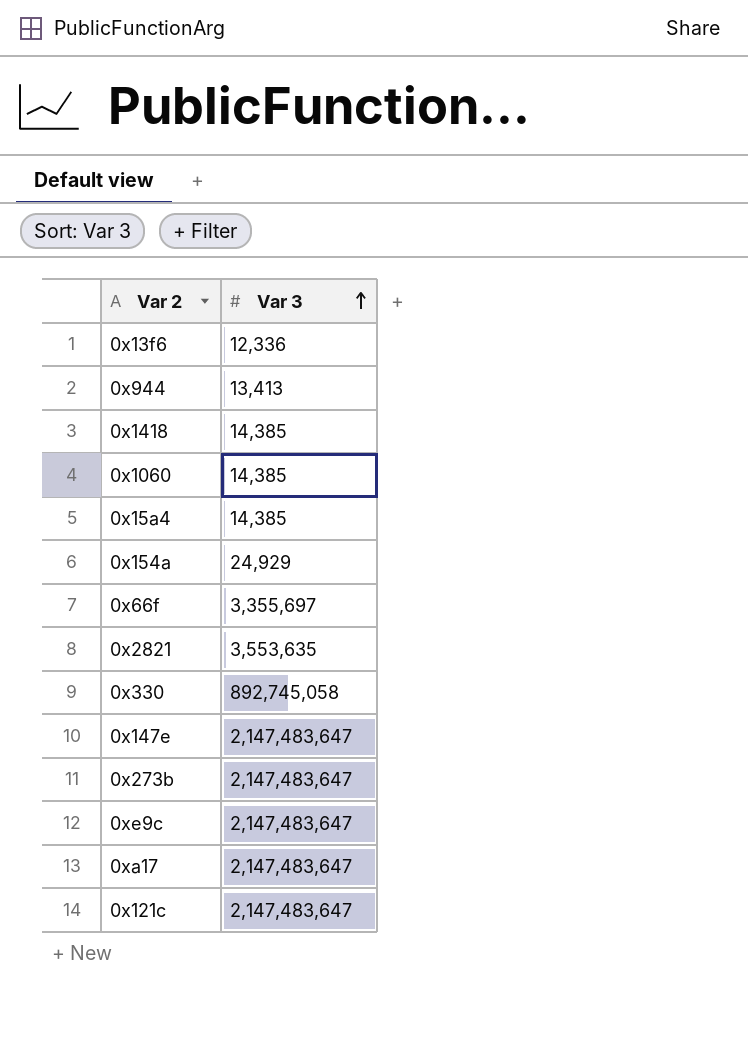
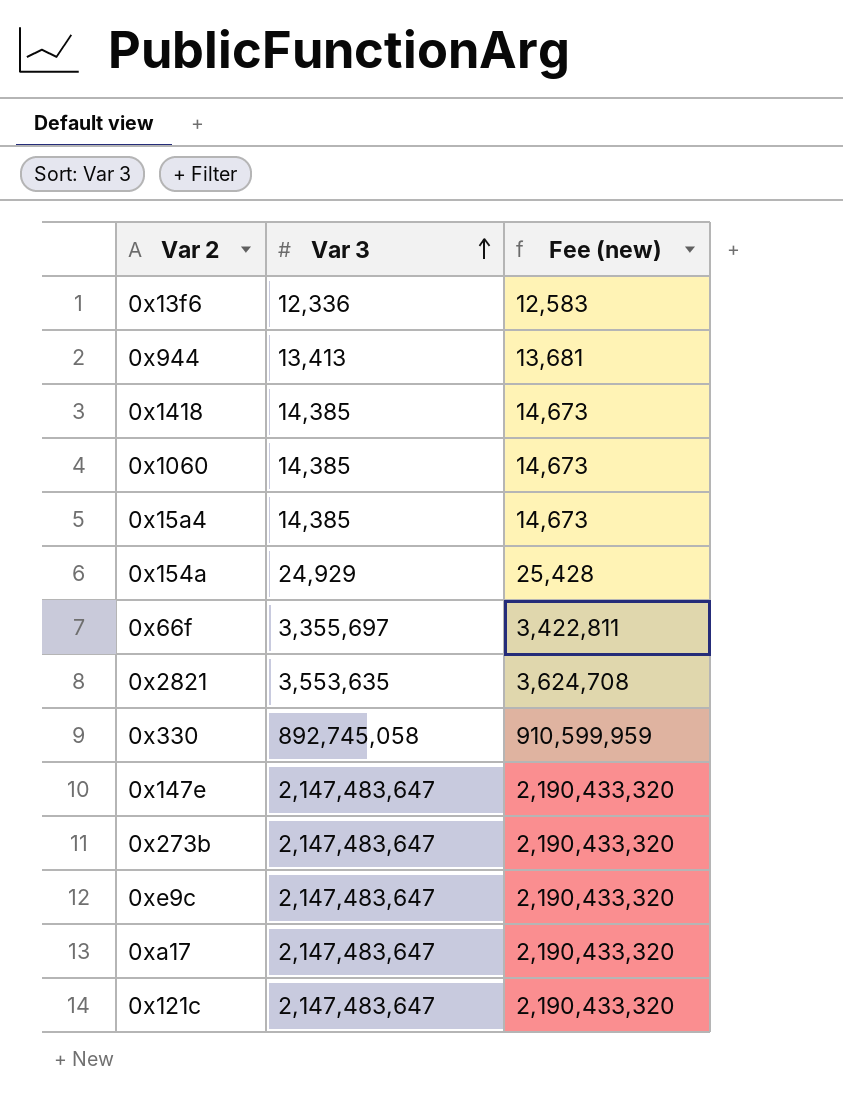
column Fee (new) | formula: none -> [Var 3] * 1.02

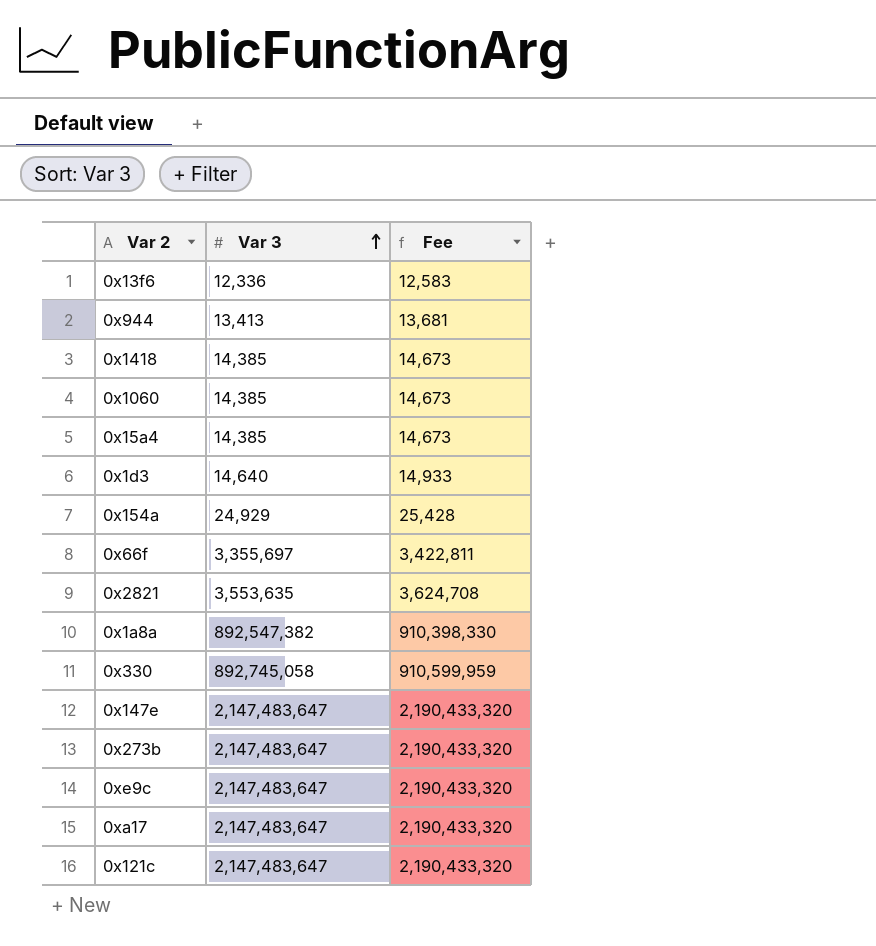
column name: Fee (new) -> Fee
row 0x1d3: none -> 14,640 | 14,933
row 0x1a8a: none -> 892,547,382 | 910,398,330

